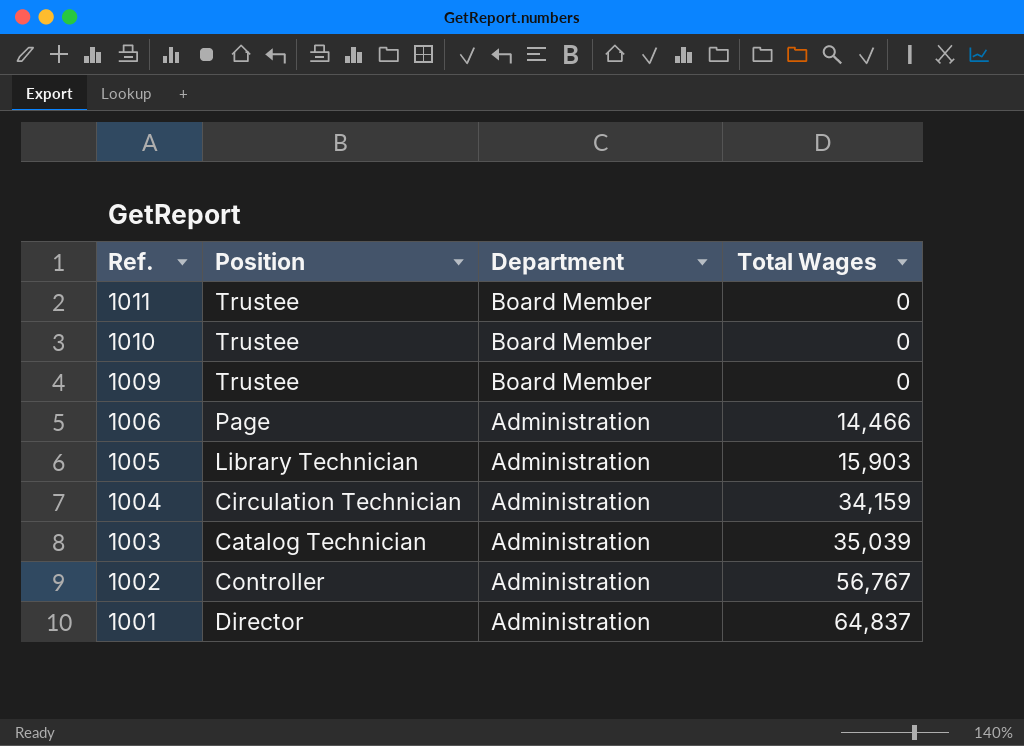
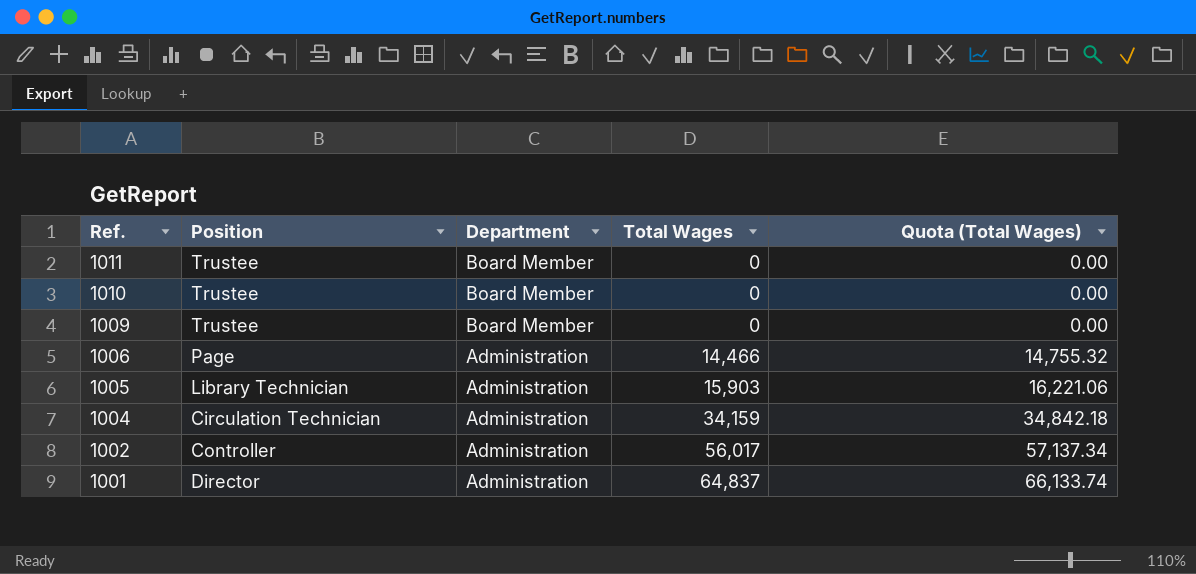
column Quota (Total Wages) | formula: none -> [Total Wages] * 1.02
row 1003: Catalog Technician | Administration | 35,039 -> none
1002 | Total Wages: 56,767 -> 56,017

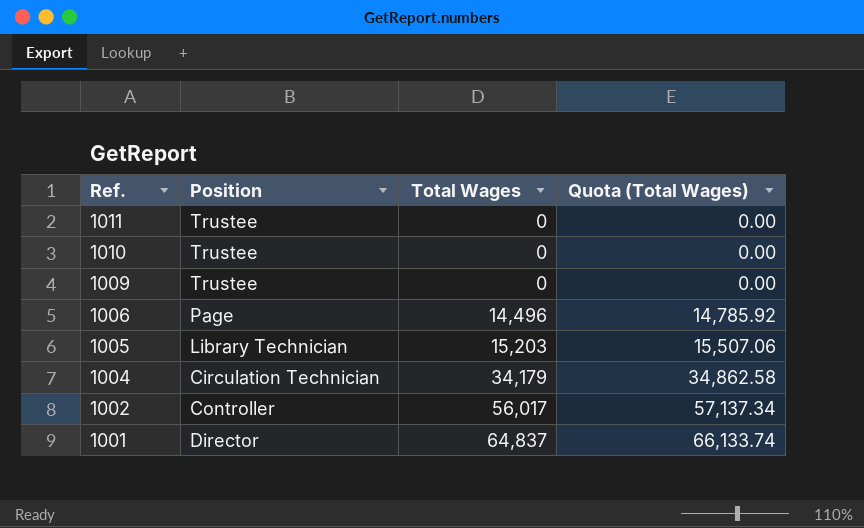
column Department | position: 3 -> none
1006 | Total Wages: 14,466 -> 14,496
1006 | Quota (Total Wages): 14,755.32 -> 14,785.92
1005 | Total Wages: 15,903 -> 15,203
1005 | Quota (Total Wages): 16,221.06 -> 15,507.06
1004 | Total Wages: 34,159 -> 34,179
1004 | Quota (Total Wages): 34,842.18 -> 34,862.58

